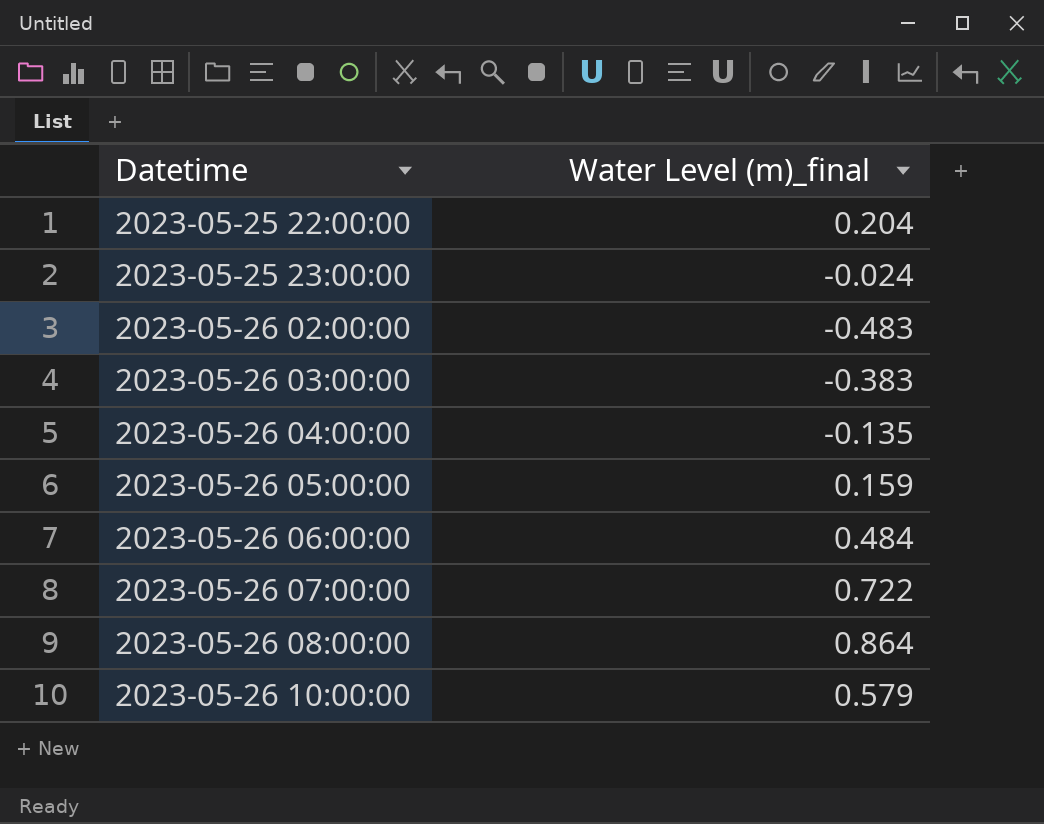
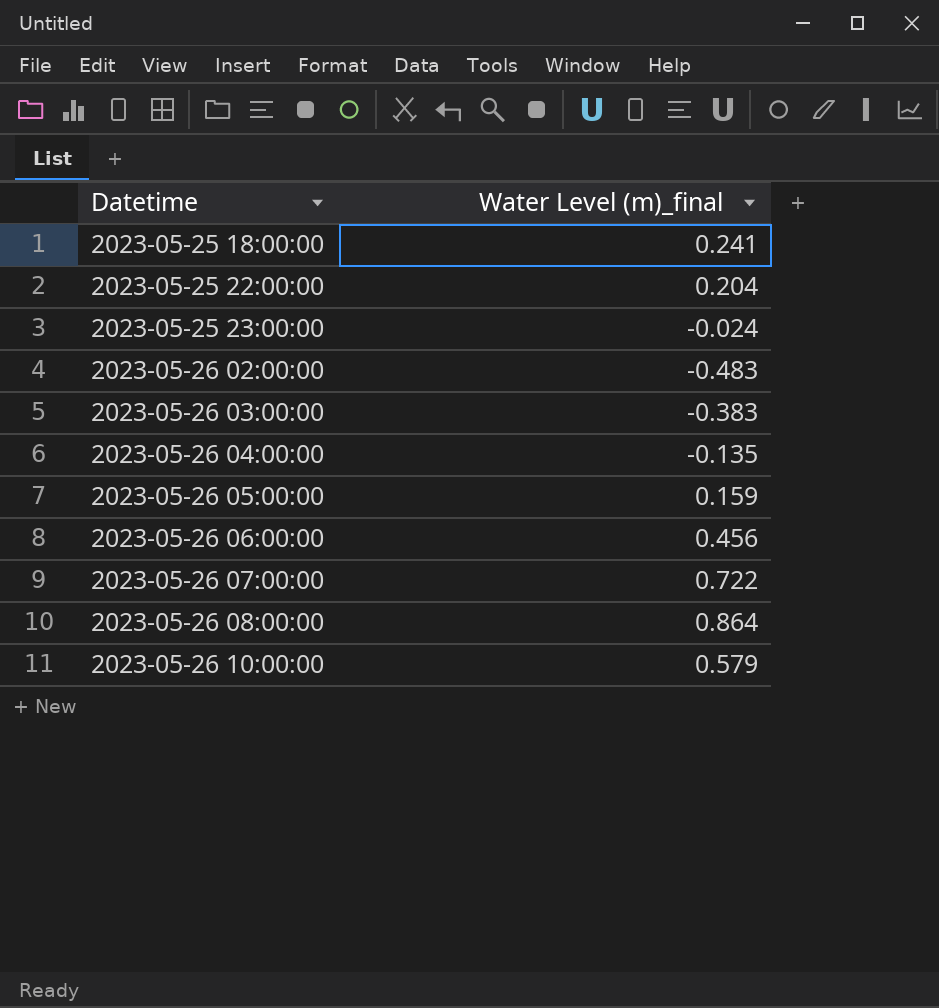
row 2023-05-25 18:00:00: none -> 0.241
2023-05-26 06:00:00 | Water Level (m)_final: 0.484 -> 0.456

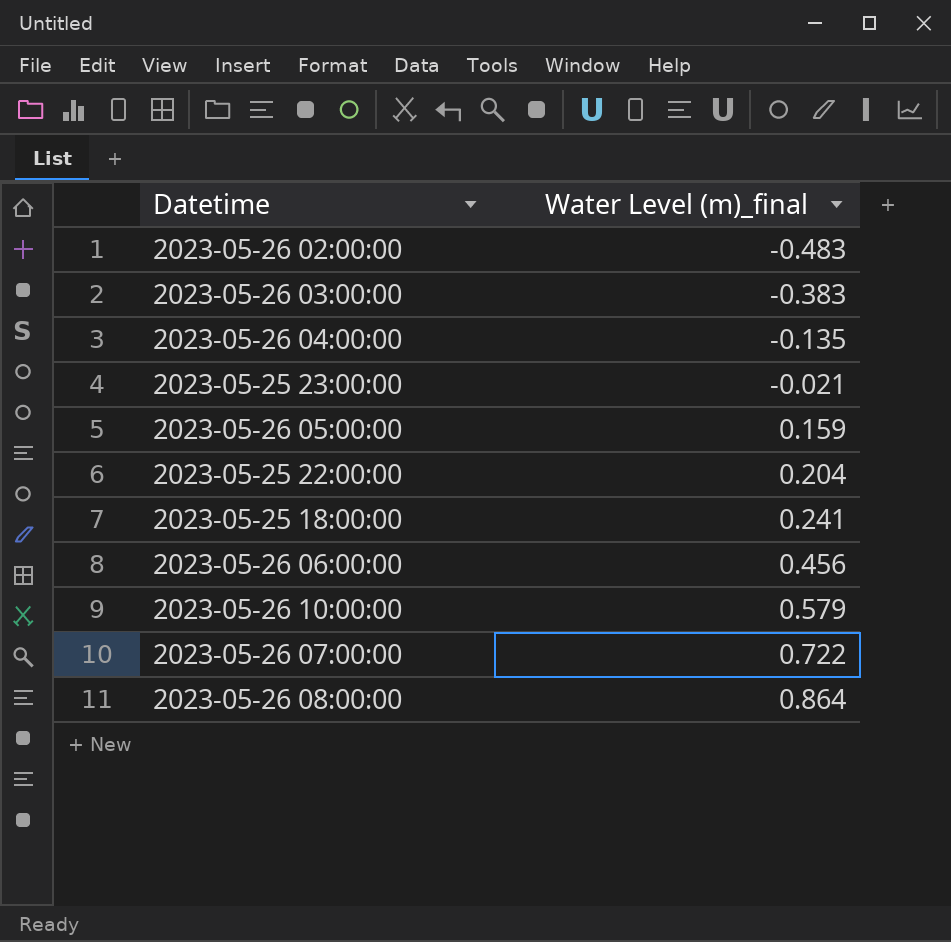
row order: Datetime ascending -> Water Level (m)_final ascending
2023-05-25 23:00:00 | Water Level (m)_final: -0.024 -> -0.021

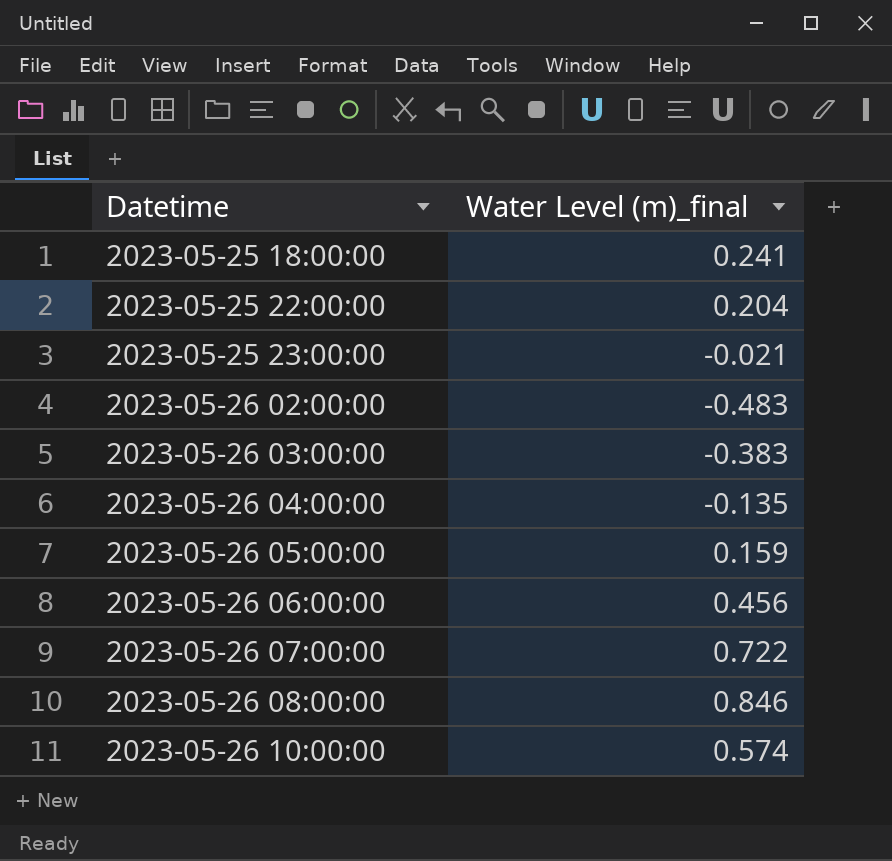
row order: Water Level (m)_final ascending -> Datetime ascending
2023-05-26 08:00:00 | Water Level (m)_final: 0.864 -> 0.846
2023-05-26 10:00:00 | Water Level (m)_final: 0.579 -> 0.574

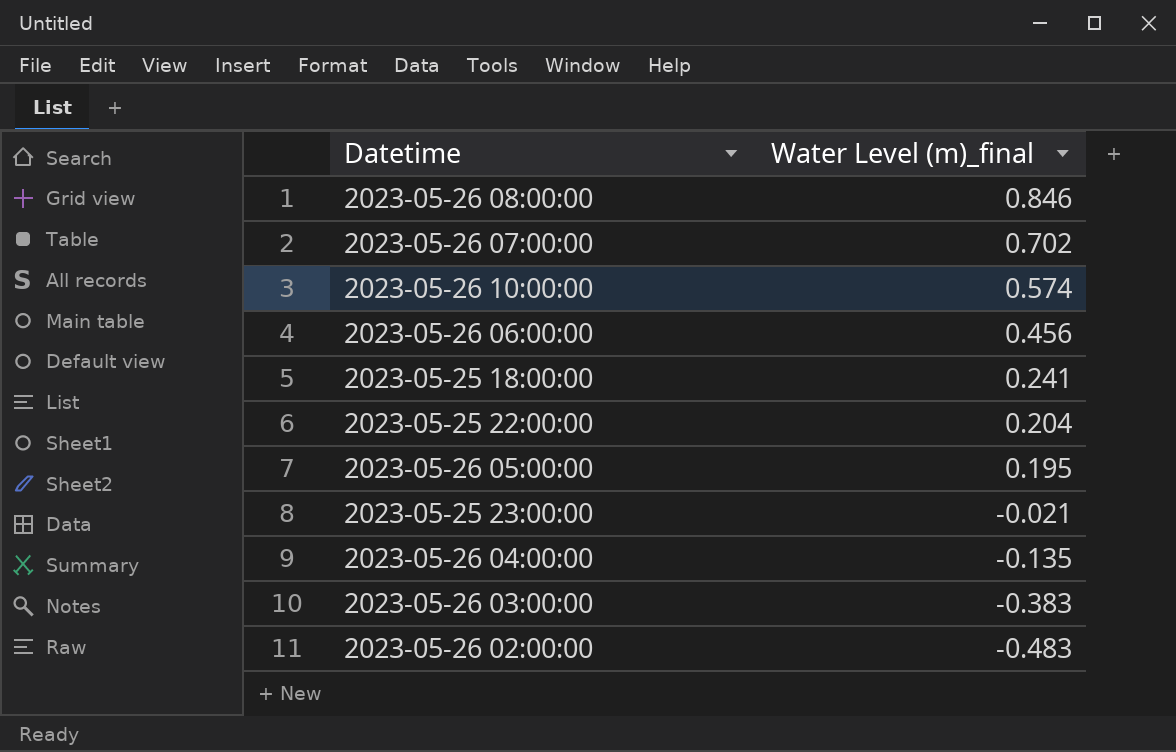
row order: Datetime ascending -> Water Level (m)_final descending
2023-05-26 07:00:00 | Water Level (m)_final: 0.722 -> 0.702
2023-05-26 05:00:00 | Water Level (m)_final: 0.159 -> 0.195

